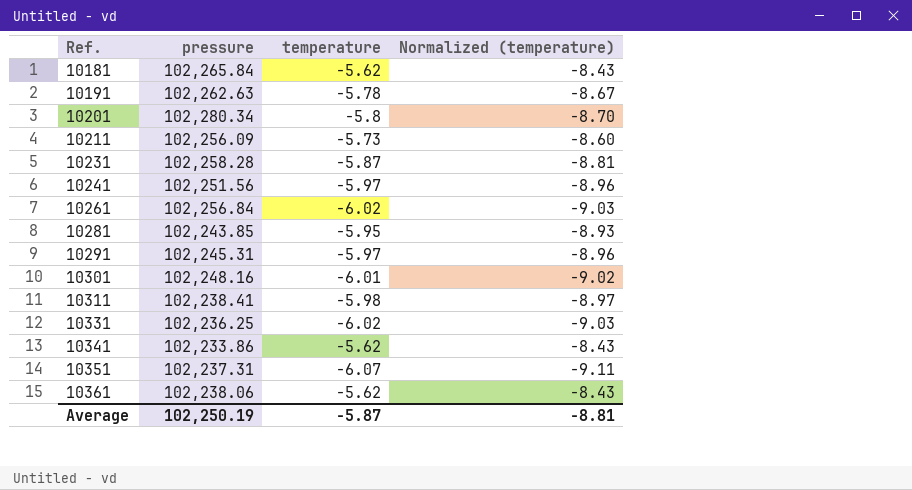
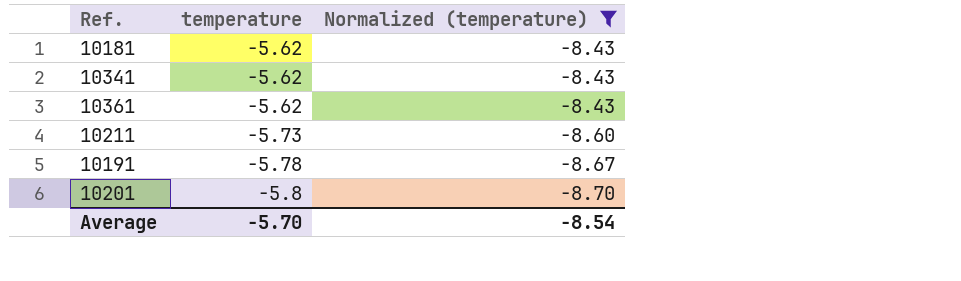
filter: none -> Normalized (temperature) >= -8.70
row order: Ref. ascending -> temperature descending
column pressure | position: 2 -> none
Average | temperature: -5.87 -> -5.70
Average | Normalized (temperature): -8.81 -> -8.54

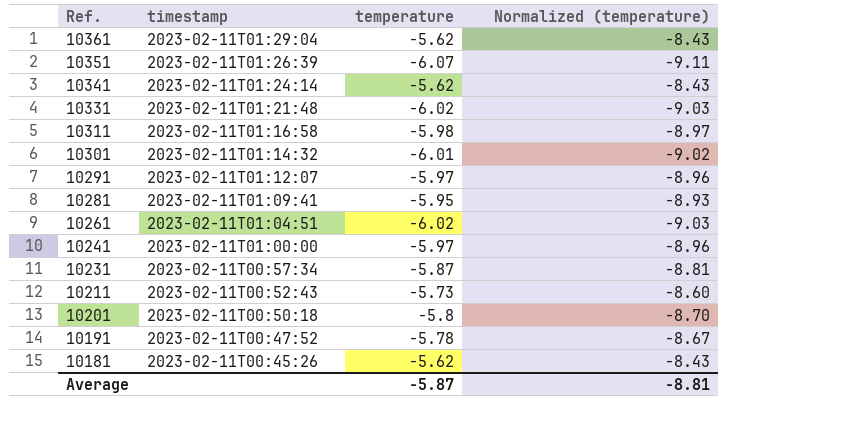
filter: Normalized (temperature) >= -8.70 -> none
row order: temperature descending -> Ref. descending
column timestamp | position: none -> 2
Average | temperature: -5.70 -> -5.87
Average | Normalized (temperature): -8.54 -> -8.81

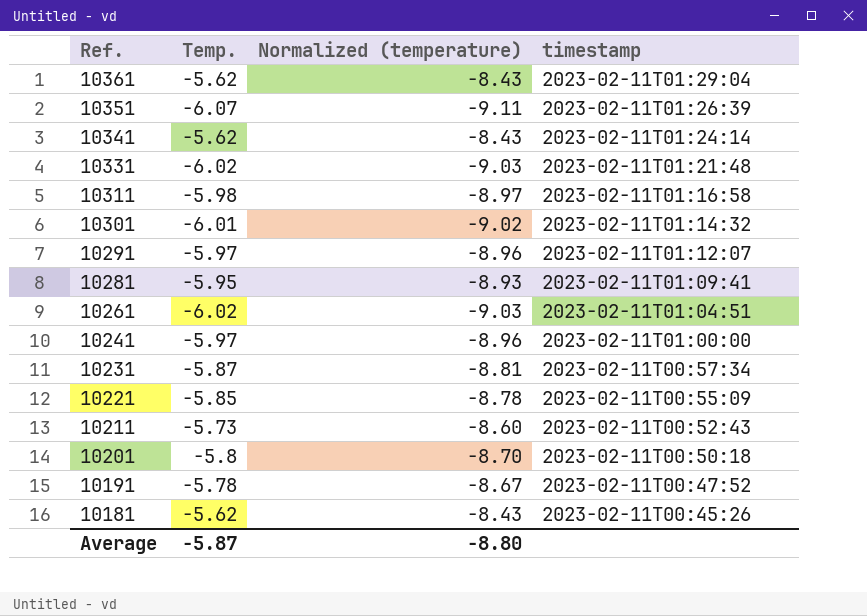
column name: temperature -> Temp.
column timestamp | position: 2 -> 4
row 10221: none -> -5.85 | -8.78 | 2023-02-11T00:55:09
Average | Normalized (temperature): -8.81 -> -8.80

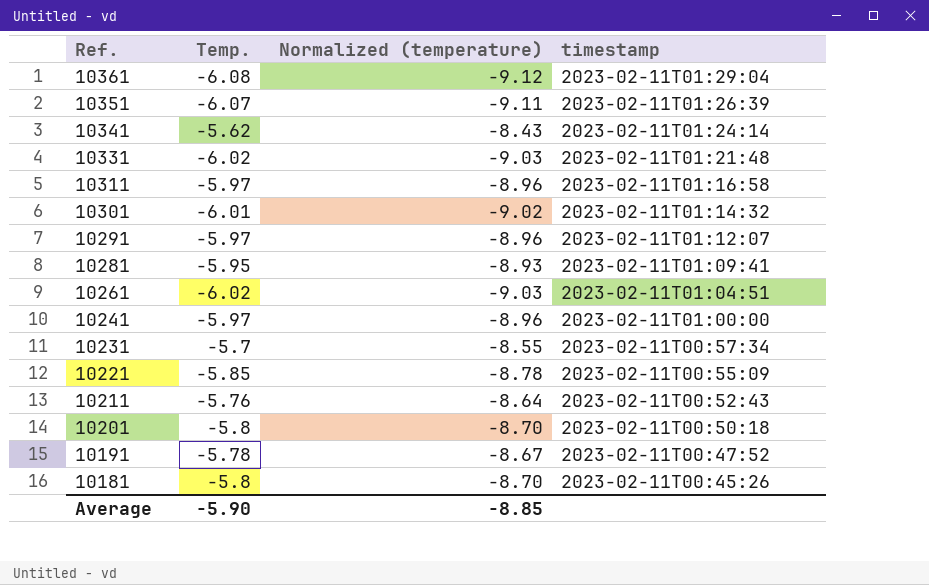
10361 | Temp.: -5.62 -> -6.08
10361 | Normalized (temperature): -8.43 -> -9.12
10311 | Temp.: -5.98 -> -5.97
10311 | Normalized (temperature): -8.97 -> -8.96
10231 | Temp.: -5.87 -> -5.7
10231 | Normalized (temperature): -8.81 -> -8.55
10211 | Temp.: -5.73 -> -5.76
10211 | Normalized (temperature): -8.60 -> -8.64
10181 | Temp.: -5.62 -> -5.8
10181 | Normalized (temperature): -8.43 -> -8.70
Average | Temp.: -5.87 -> -5.90
Average | Normalized (temperature): -8.80 -> -8.85

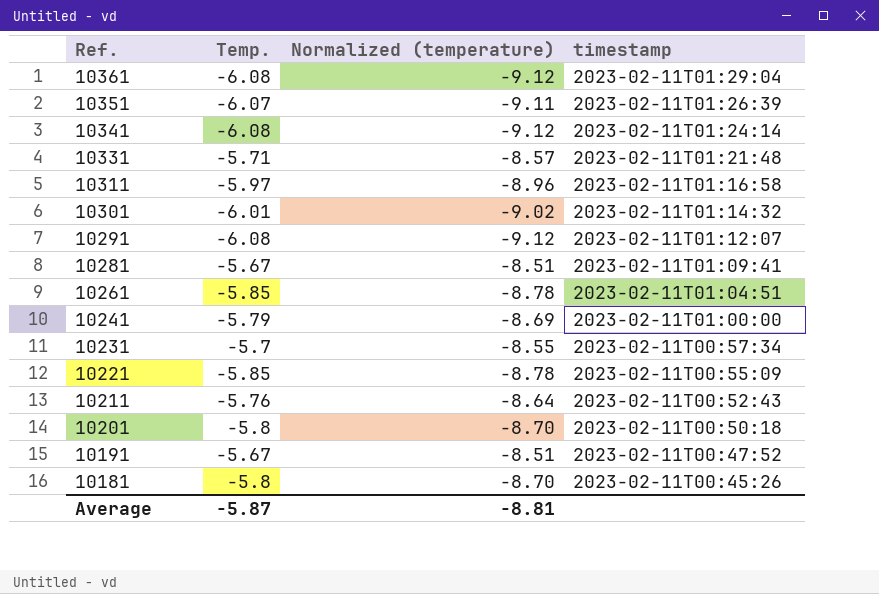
10341 | Temp.: -5.62 -> -6.08
10341 | Normalized (temperature): -8.43 -> -9.12
10331 | Temp.: -6.02 -> -5.71
10331 | Normalized (temperature): -9.03 -> -8.57
10291 | Temp.: -5.97 -> -6.08
10291 | Normalized (temperature): -8.96 -> -9.12
10281 | Temp.: -5.95 -> -5.67
10281 | Normalized (temperature): -8.93 -> -8.51
10261 | Temp.: -6.02 -> -5.85
10261 | Normalized (temperature): -9.03 -> -8.78
10241 | Temp.: -5.97 -> -5.79
10241 | Normalized (temperature): -8.96 -> -8.69
10191 | Temp.: -5.78 -> -5.67
10191 | Normalized (temperature): -8.67 -> -8.51
Average | Temp.: -5.90 -> -5.87
Average | Normalized (temperature): -8.85 -> -8.81

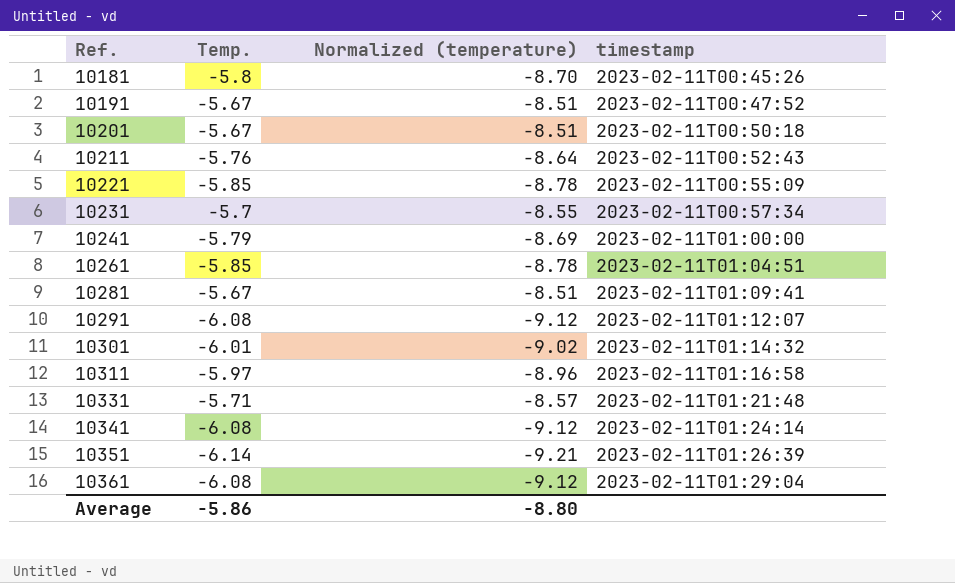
row order: Ref. descending -> Ref. ascending
10201 | Temp.: -5.8 -> -5.67
10201 | Normalized (temperature): -8.70 -> -8.51
10351 | Temp.: -6.07 -> -6.14
10351 | Normalized (temperature): -9.11 -> -9.21
Average | Temp.: -5.87 -> -5.86
Average | Normalized (temperature): -8.81 -> -8.80

